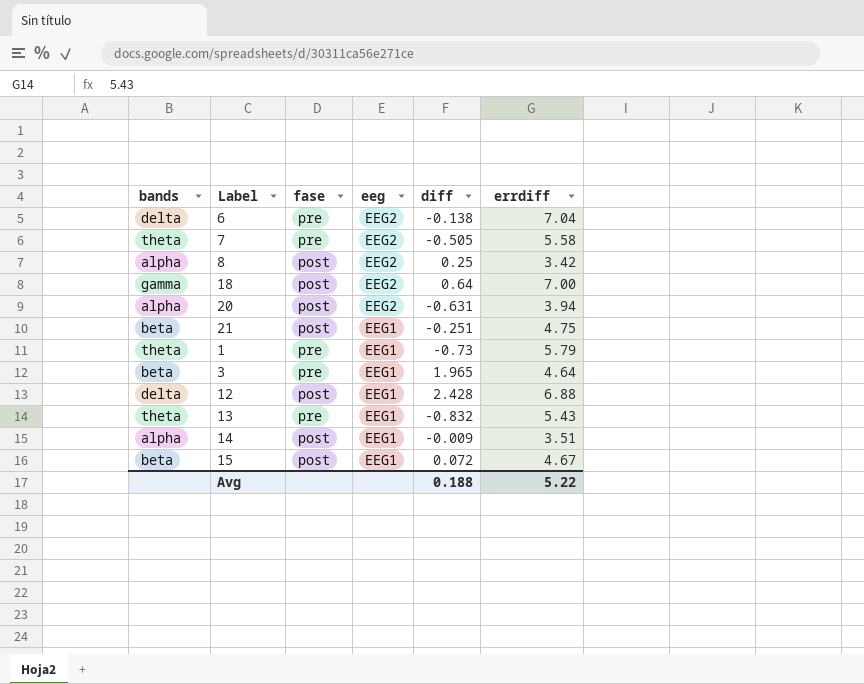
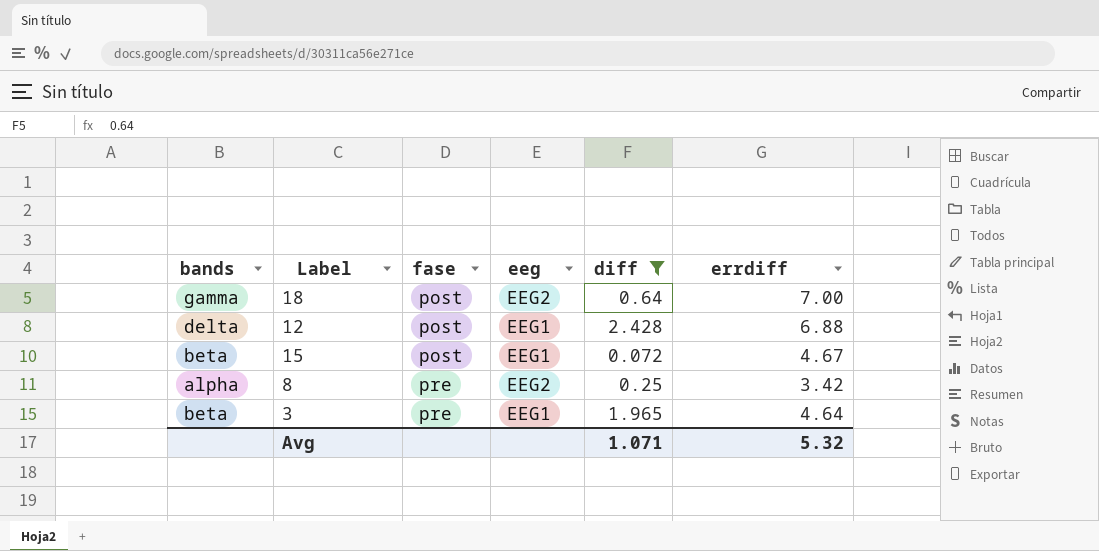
filter: none -> diff >= 0.072
row order: eeg descending -> fase ascending
8 | fase: post -> pre
Avg | diff: 0.188 -> 1.071
Avg | errdiff: 5.22 -> 5.32

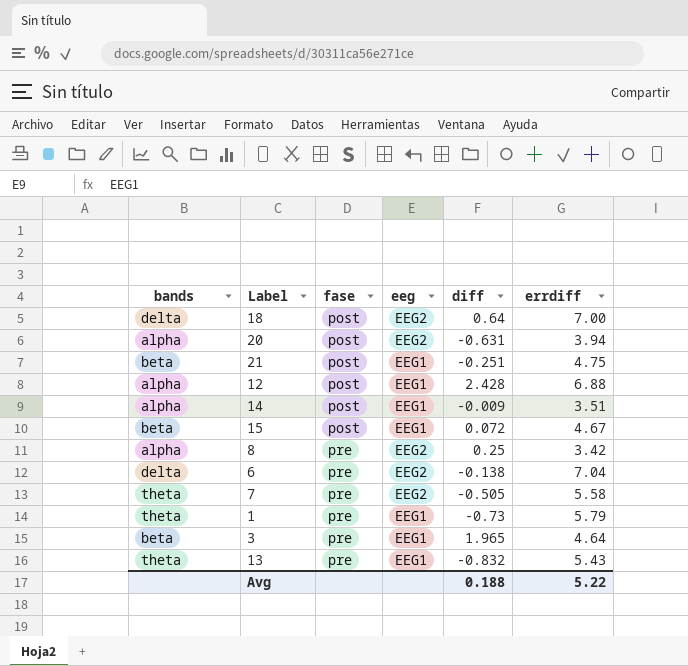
filter: diff >= 0.072 -> none
18 | bands: gamma -> delta
12 | bands: delta -> alpha
Avg | diff: 1.071 -> 0.188
Avg | errdiff: 5.32 -> 5.22

